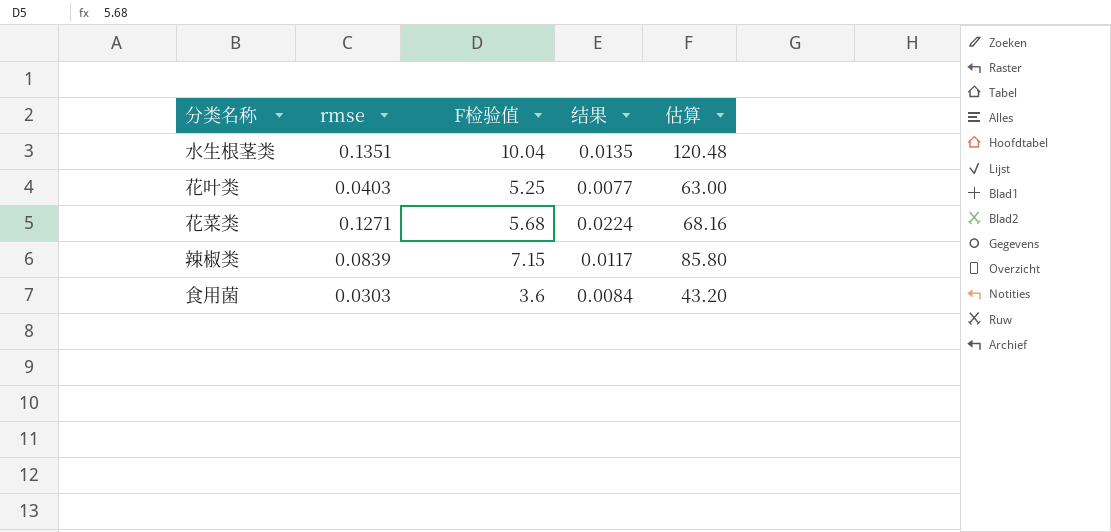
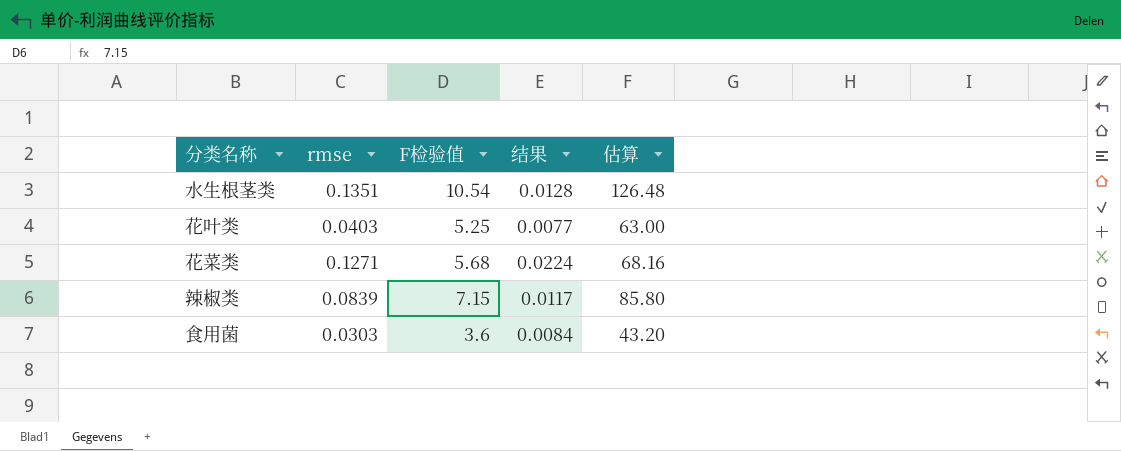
水生根茎类 | F检验值: 10.04 -> 10.54
水生根茎类 | 结果: 0.0135 -> 0.0128
水生根茎类 | 估算: 120.48 -> 126.48

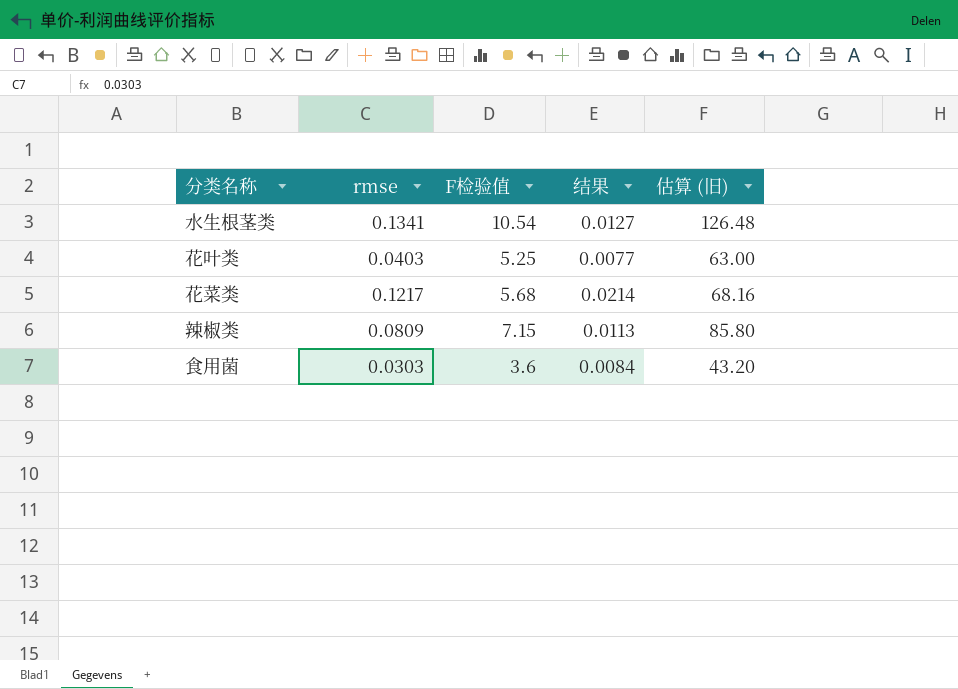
column name: 估算 -> 估算 (旧)
水生根茎类 | rmse: 0.1351 -> 0.1341
水生根茎类 | 结果: 0.0128 -> 0.0127
花菜类 | rmse: 0.1271 -> 0.1217
花菜类 | 结果: 0.0224 -> 0.0214
辣椒类 | rmse: 0.0839 -> 0.0809
辣椒类 | 结果: 0.0117 -> 0.0113

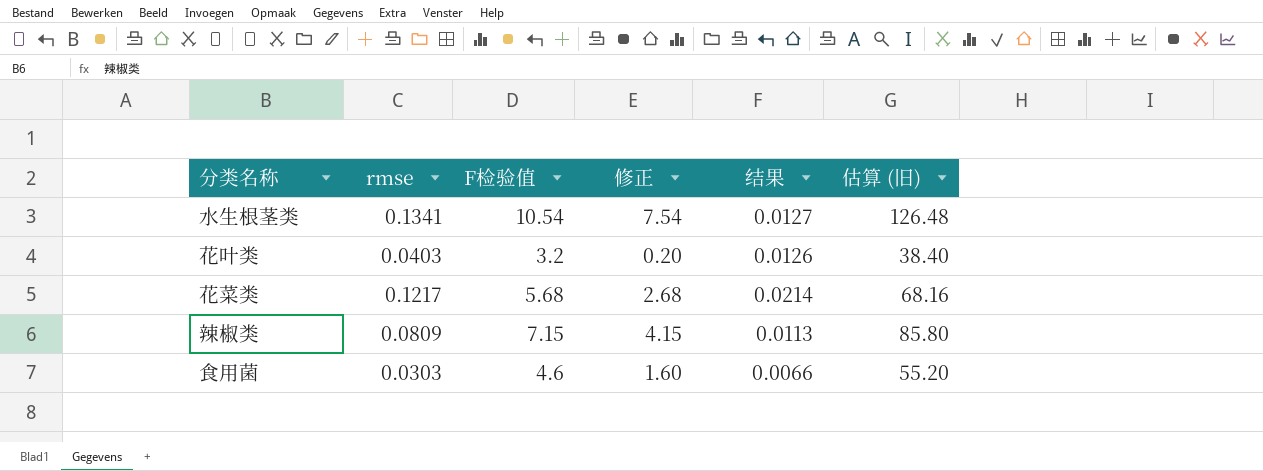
column 修正 | formula: none -> [F检验值] - 3
花叶类 | F检验值: 5.25 -> 3.2
花叶类 | 结果: 0.0077 -> 0.0126
花叶类 | 估算 (旧): 63.00 -> 38.40
食用菌 | F检验值: 3.6 -> 4.6
食用菌 | 结果: 0.0084 -> 0.0066
食用菌 | 估算 (旧): 43.20 -> 55.20

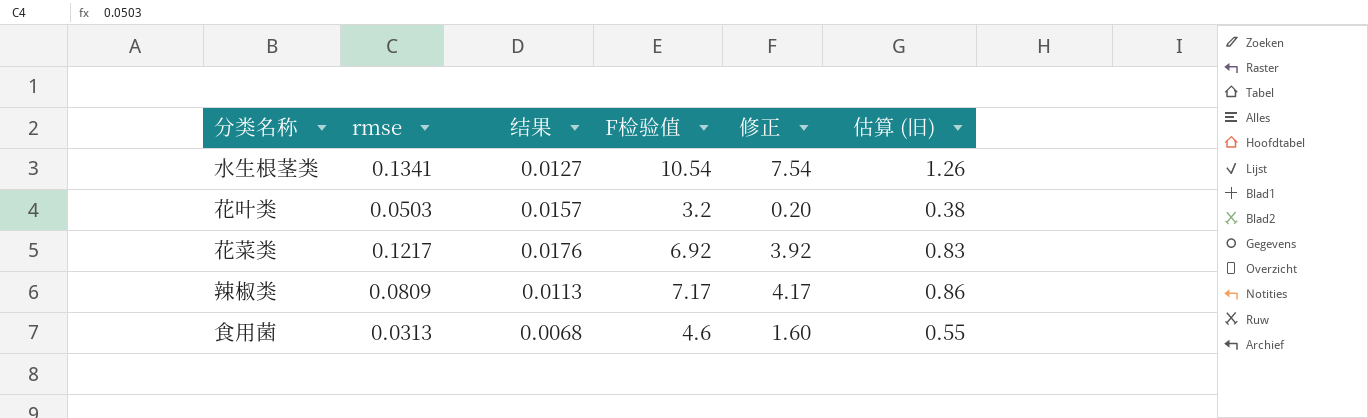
column 结果 | position: 5 -> 3
column 估算 (旧) | formula: [F检验值] * 12 -> [F检验值] * 0.12
花叶类 | rmse: 0.0403 -> 0.0503
花叶类 | 结果: 0.0126 -> 0.0157
花菜类 | 结果: 0.0214 -> 0.0176
花菜类 | F检验值: 5.68 -> 6.92
花菜类 | 修正: 2.68 -> 3.92
辣椒类 | F检验值: 7.15 -> 7.17
辣椒类 | 修正: 4.15 -> 4.17
食用菌 | rmse: 0.0303 -> 0.0313
食用菌 | 结果: 0.0066 -> 0.0068

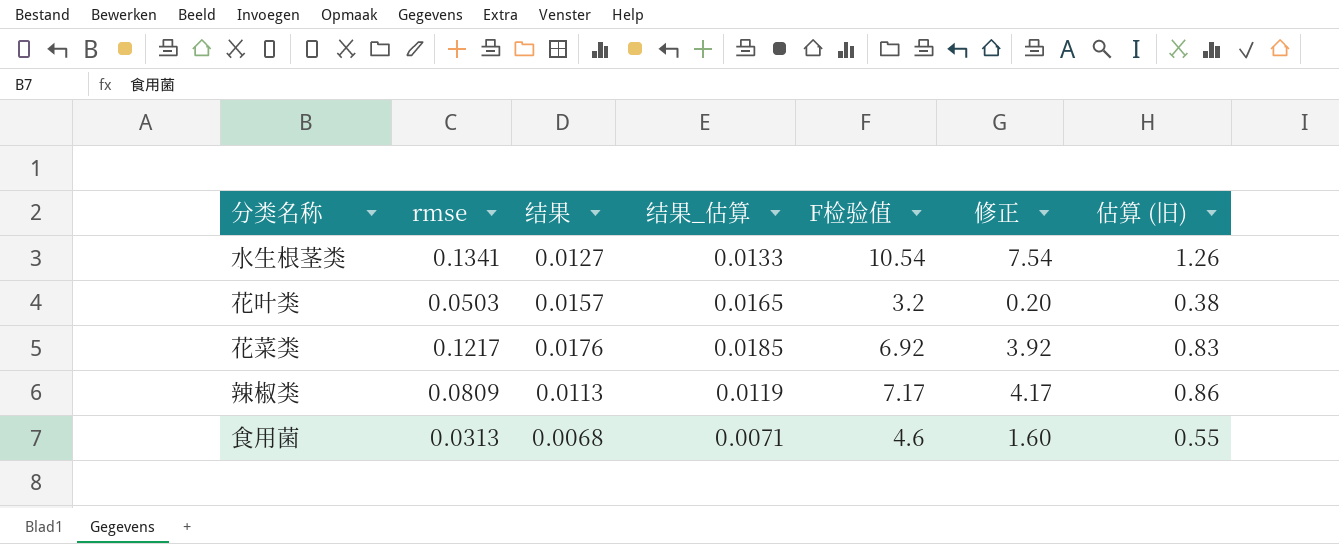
column 结果_估算 | formula: none -> [结果] * 1.05

